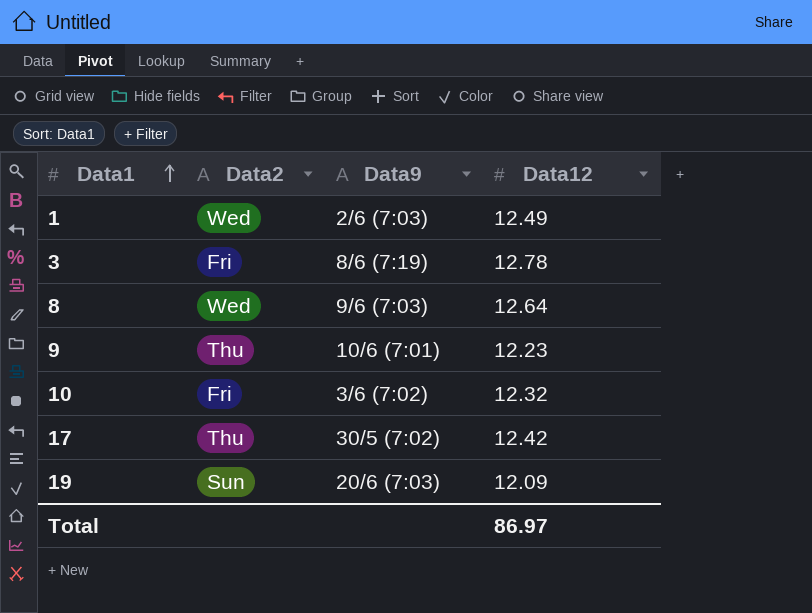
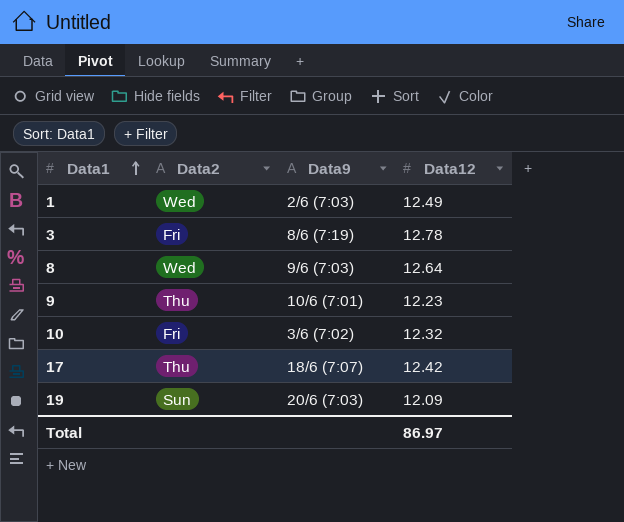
17 | Data9: 30/5 (7:02) -> 18/6 (7:07)

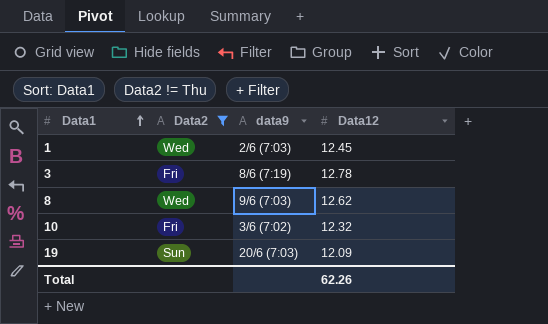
filter: none -> Data2 != Thu
column name: Data9 -> data9
1 | Data12: 12.49 -> 12.45
8 | Data12: 12.64 -> 12.62
Total | Data12: 86.97 -> 62.26

